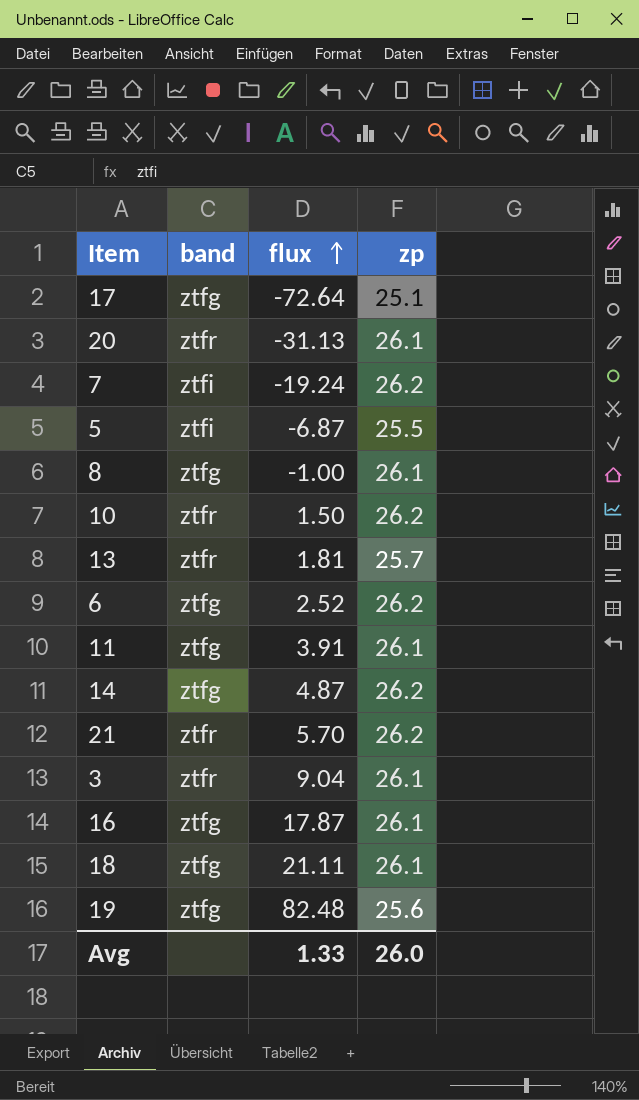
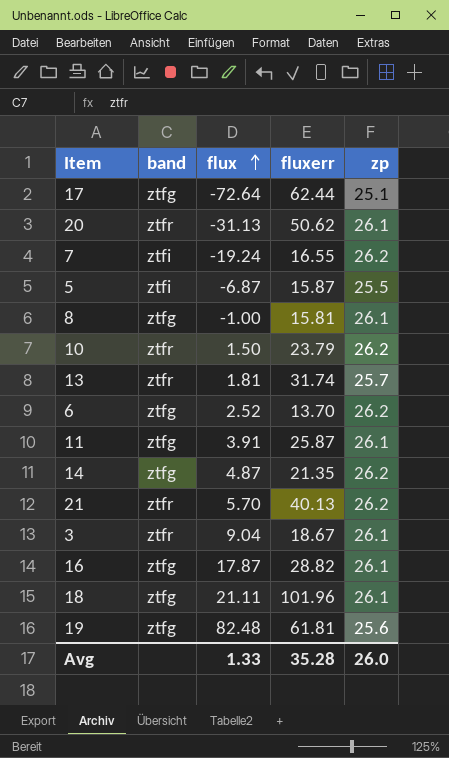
column fluxerr | position: none -> 4

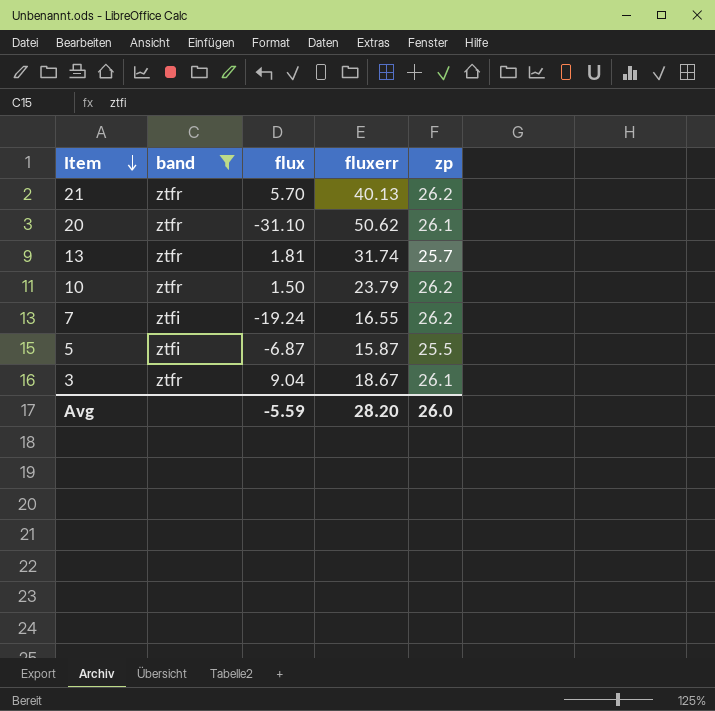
filter: none -> band != ztfg
row order: flux ascending -> Item descending
20 | flux: -31.13 -> -31.10
Avg | flux: 1.33 -> -5.59
Avg | fluxerr: 35.28 -> 28.20

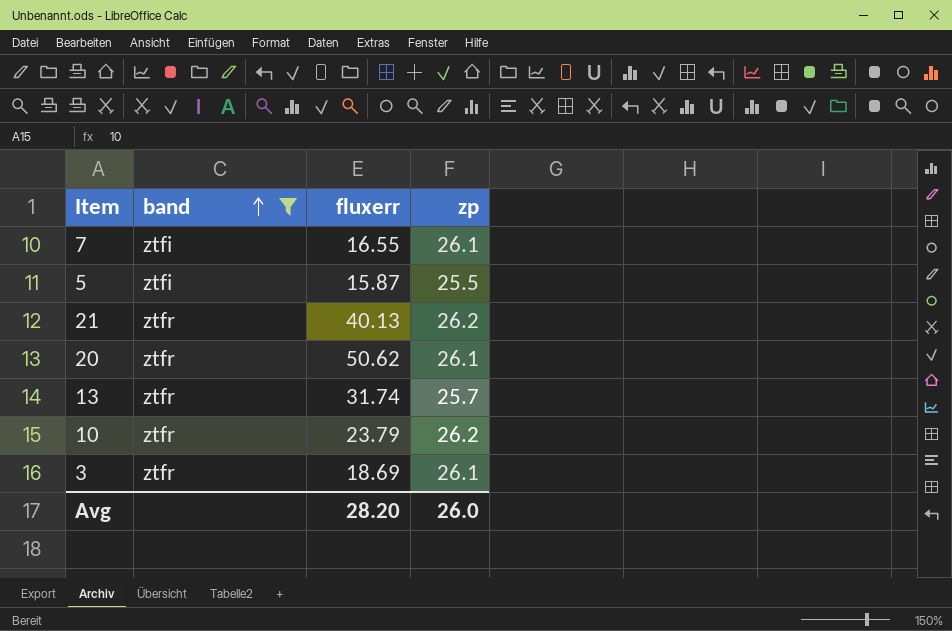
row order: Item descending -> band ascending
column flux | position: 3 -> none
7 | zp: 26.2 -> 26.1
3 | fluxerr: 18.67 -> 18.69

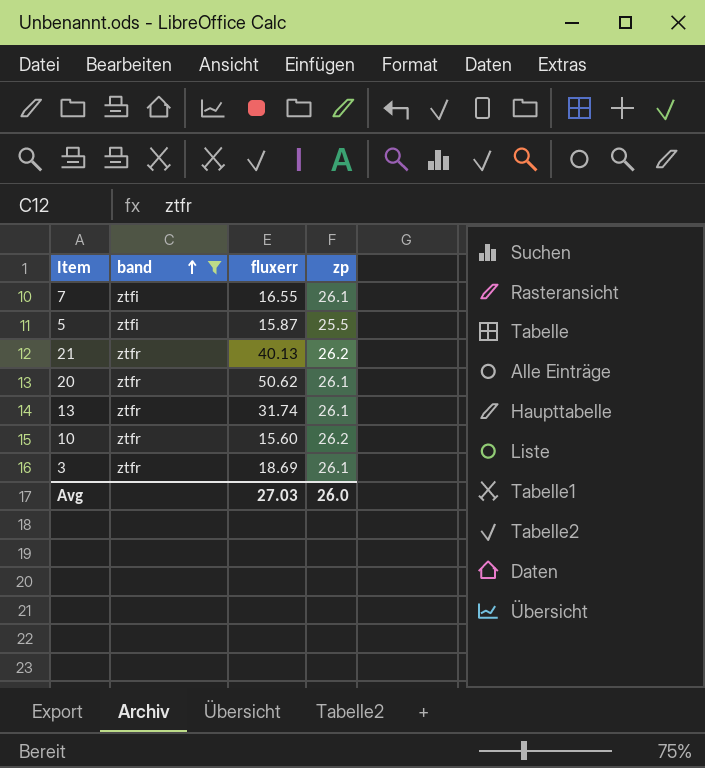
13 | zp: 25.7 -> 26.1
10 | fluxerr: 23.79 -> 15.60
Avg | fluxerr: 28.20 -> 27.03

